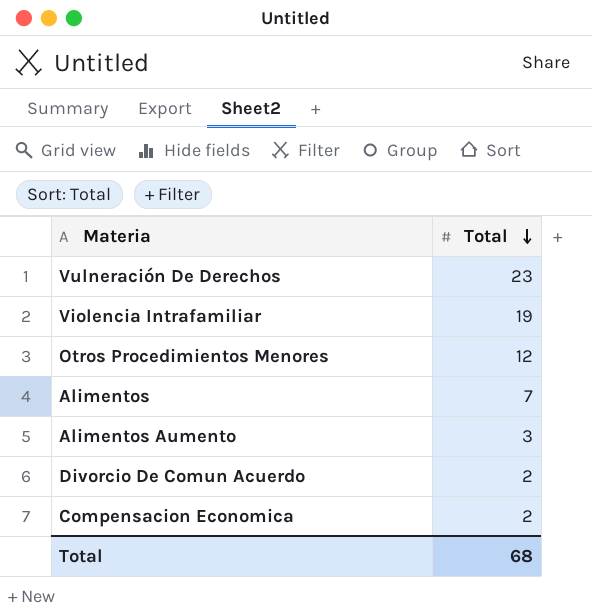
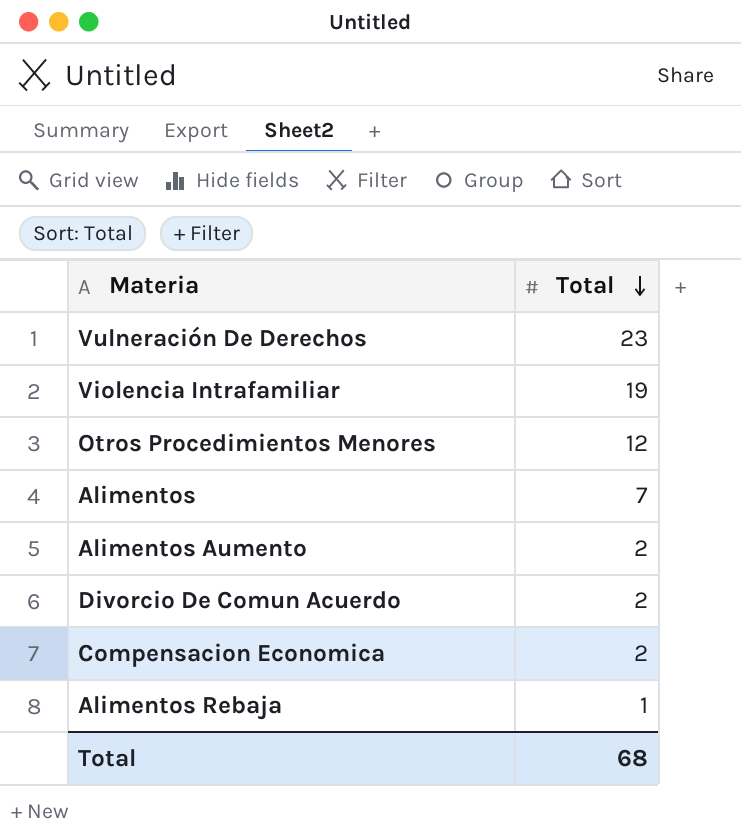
Alimentos Aumento | Total: 3 -> 2
row Alimentos Rebaja: none -> 1

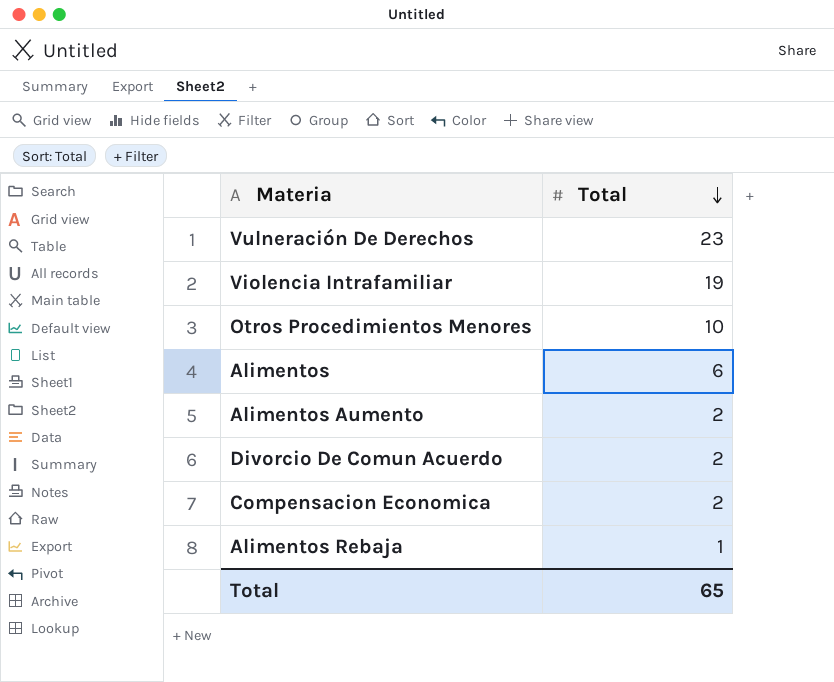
Otros Procedimientos Menores | Total: 12 -> 10
Alimentos | Total: 7 -> 6
Total | Total: 68 -> 65

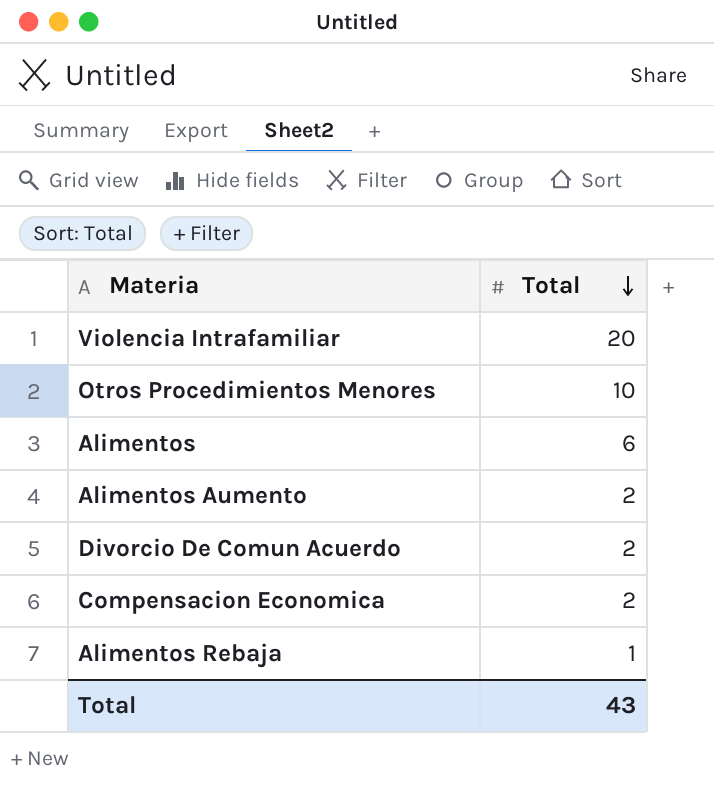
row Vulneración De Derechos: 23 -> none
Violencia Intrafamiliar | Total: 19 -> 20
Total | Total: 65 -> 43

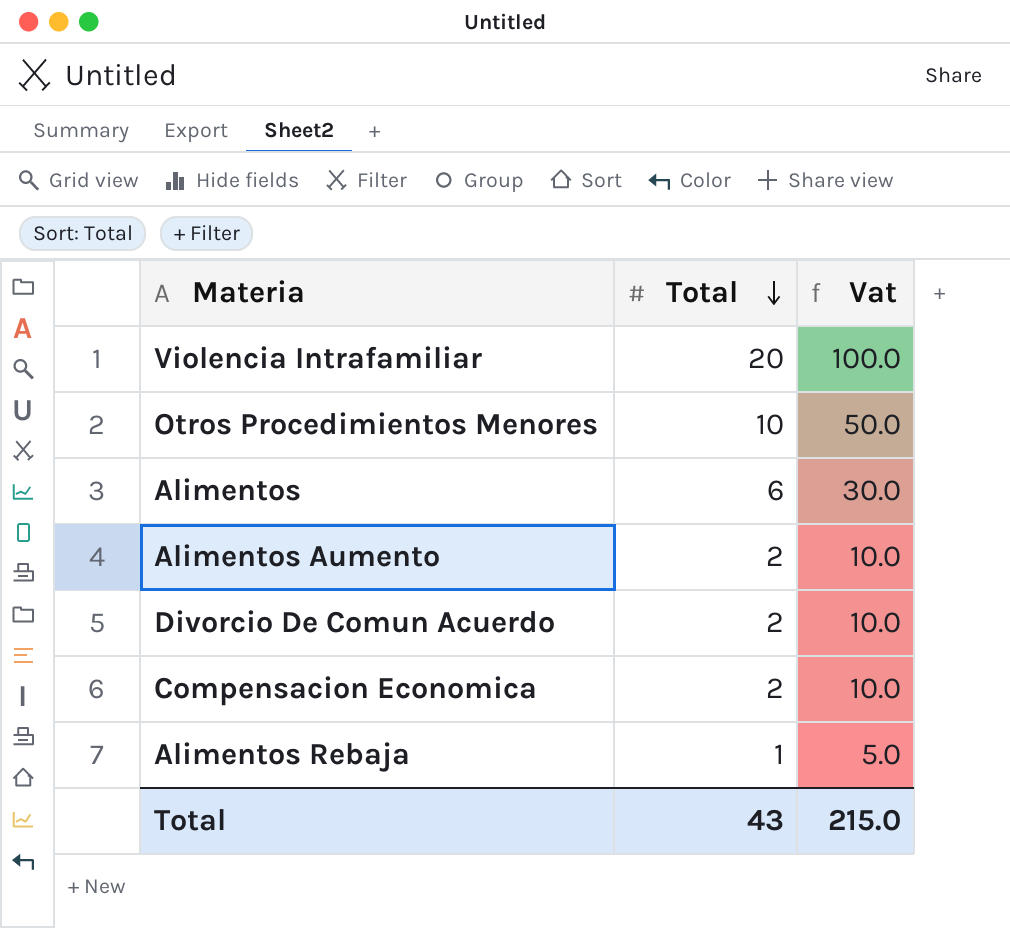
column Vat | formula: none -> [Total] * 5

